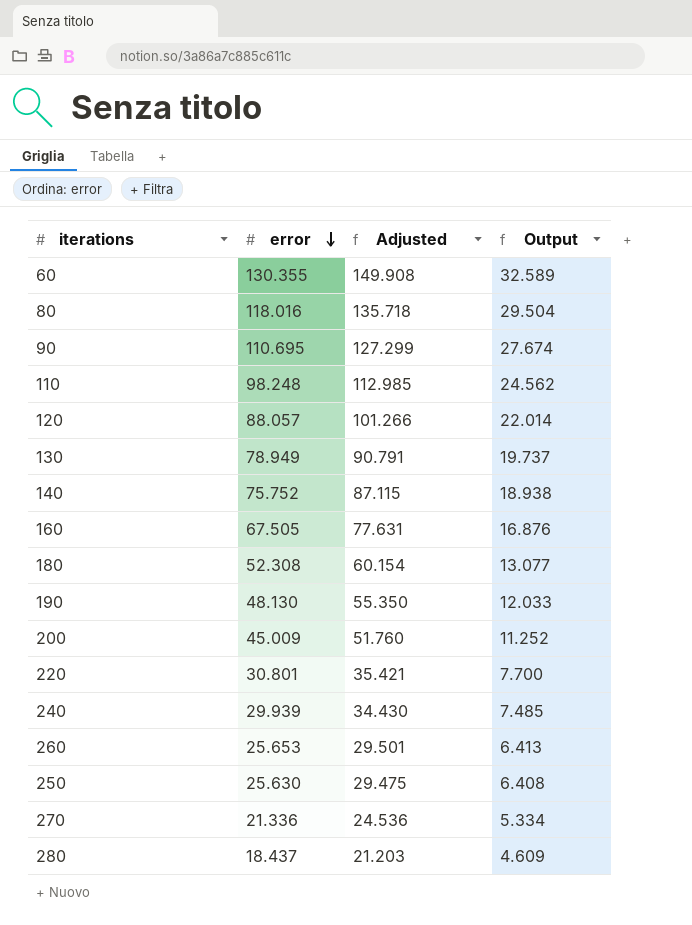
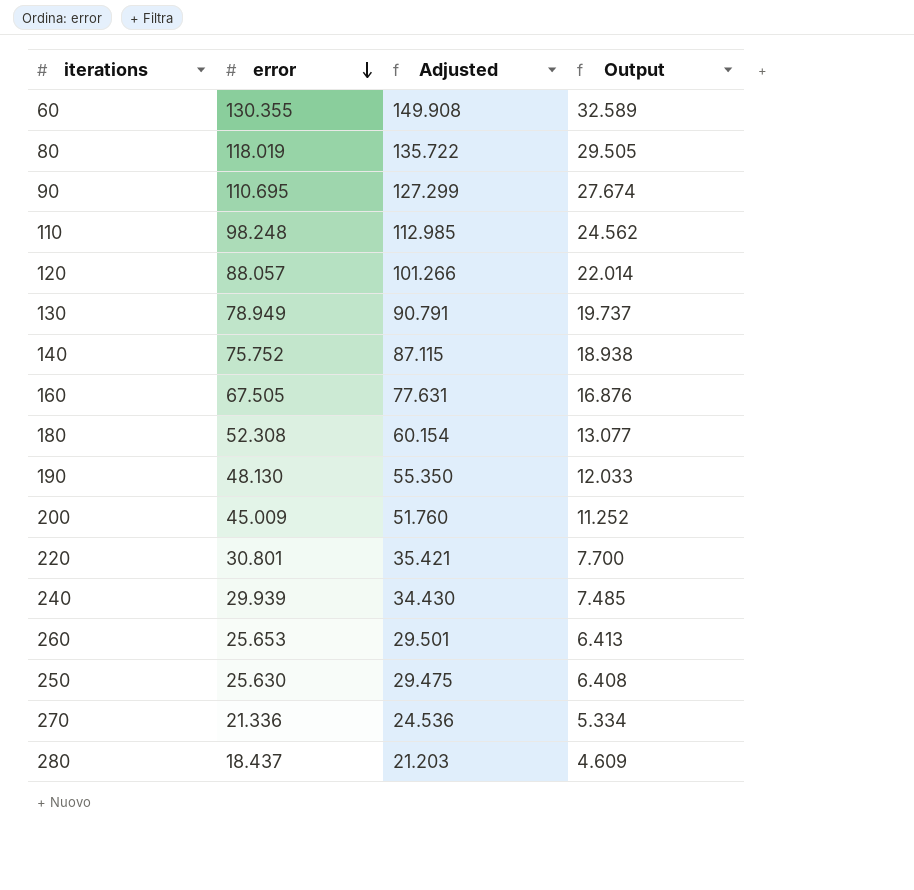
80 | error: 118.016 -> 118.019
80 | Adjusted: 135.718 -> 135.722
80 | Output: 29.504 -> 29.505

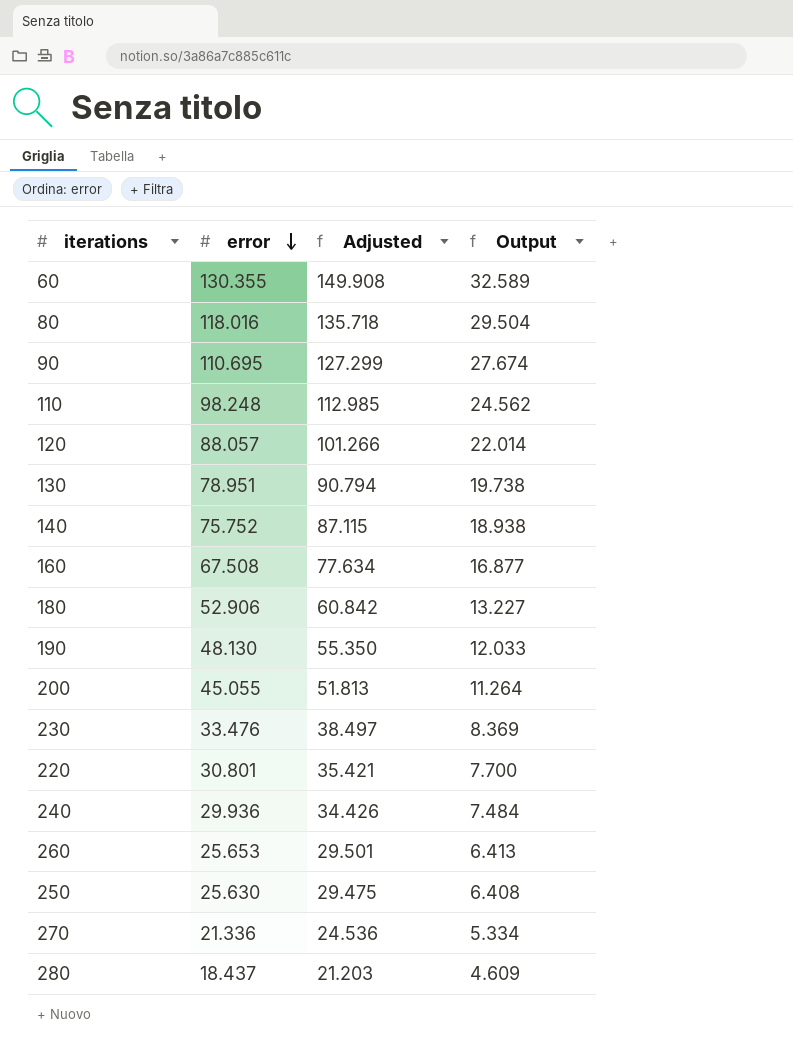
80 | error: 118.019 -> 118.016
80 | Adjusted: 135.722 -> 135.718
80 | Output: 29.505 -> 29.504
130 | error: 78.949 -> 78.951
130 | Adjusted: 90.791 -> 90.794
130 | Output: 19.737 -> 19.738
160 | error: 67.505 -> 67.508
160 | Adjusted: 77.631 -> 77.634
160 | Output: 16.876 -> 16.877
180 | error: 52.308 -> 52.906
180 | Adjusted: 60.154 -> 60.842
180 | Output: 13.077 -> 13.227
200 | error: 45.009 -> 45.055
200 | Adjusted: 51.760 -> 51.813
200 | Output: 11.252 -> 11.264
row 230: none -> 33.476 | 38.497 | 8.369
240 | error: 29.939 -> 29.936
240 | Adjusted: 34.430 -> 34.426
240 | Output: 7.485 -> 7.484

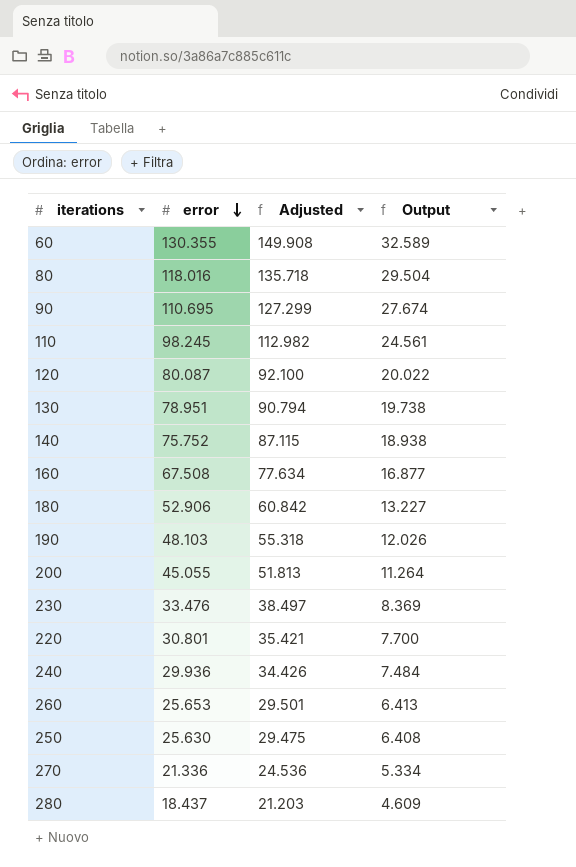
110 | error: 98.248 -> 98.245
110 | Adjusted: 112.985 -> 112.982
110 | Output: 24.562 -> 24.561
120 | error: 88.057 -> 80.087
120 | Adjusted: 101.266 -> 92.100
120 | Output: 22.014 -> 20.022
190 | error: 48.130 -> 48.103
190 | Adjusted: 55.350 -> 55.318
190 | Output: 12.033 -> 12.026

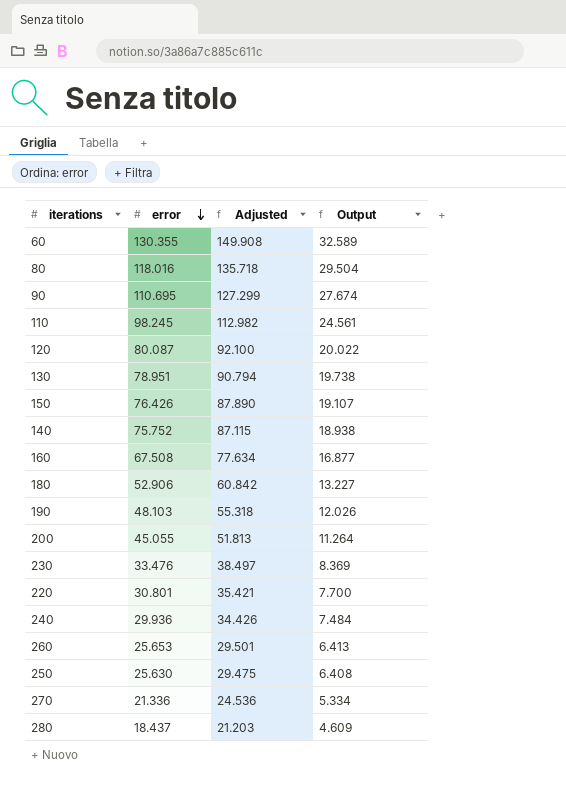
row 150: none -> 76.426 | 87.890 | 19.107

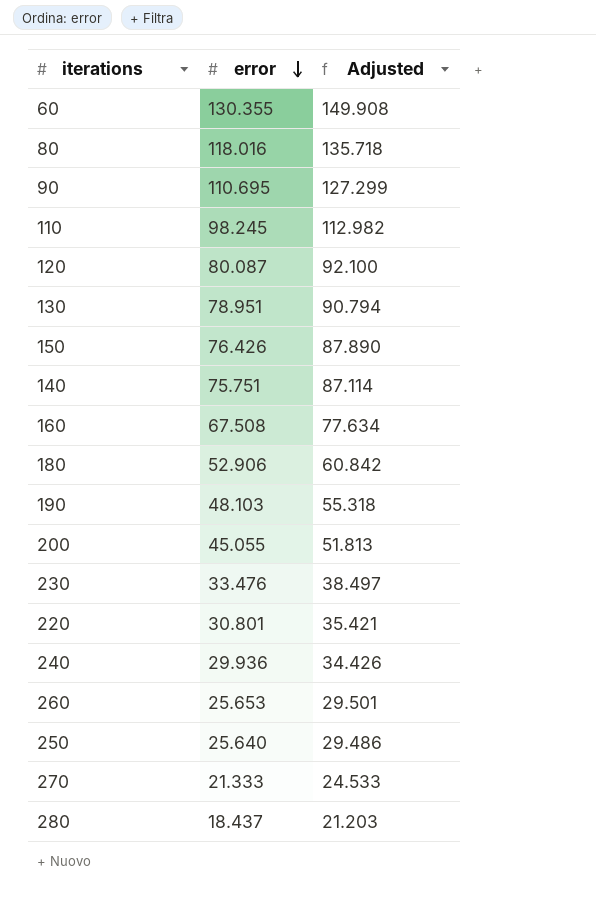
column Output | formula: [error] * 0.25 -> none
140 | error: 75.752 -> 75.751
140 | Adjusted: 87.115 -> 87.114
250 | error: 25.630 -> 25.640
250 | Adjusted: 29.475 -> 29.486
270 | error: 21.336 -> 21.333
270 | Adjusted: 24.536 -> 24.533

